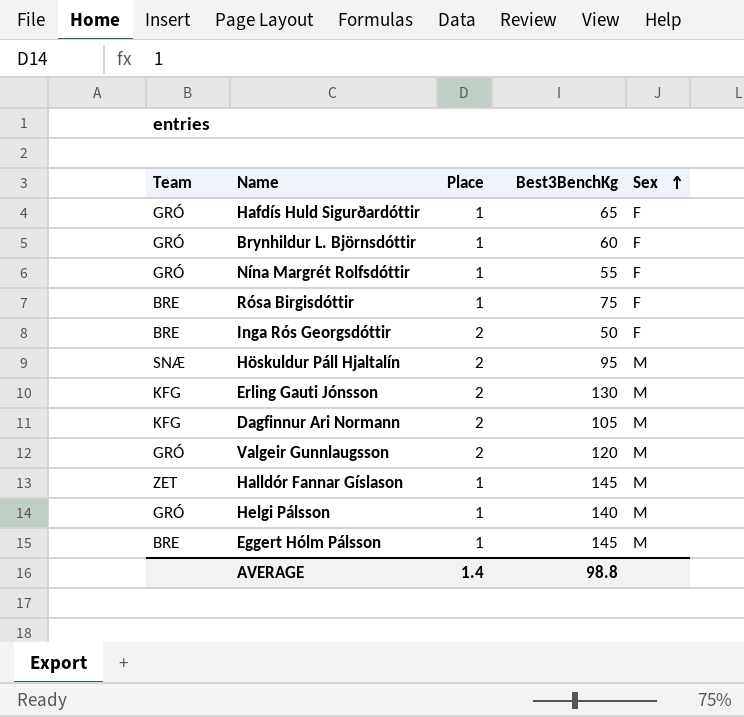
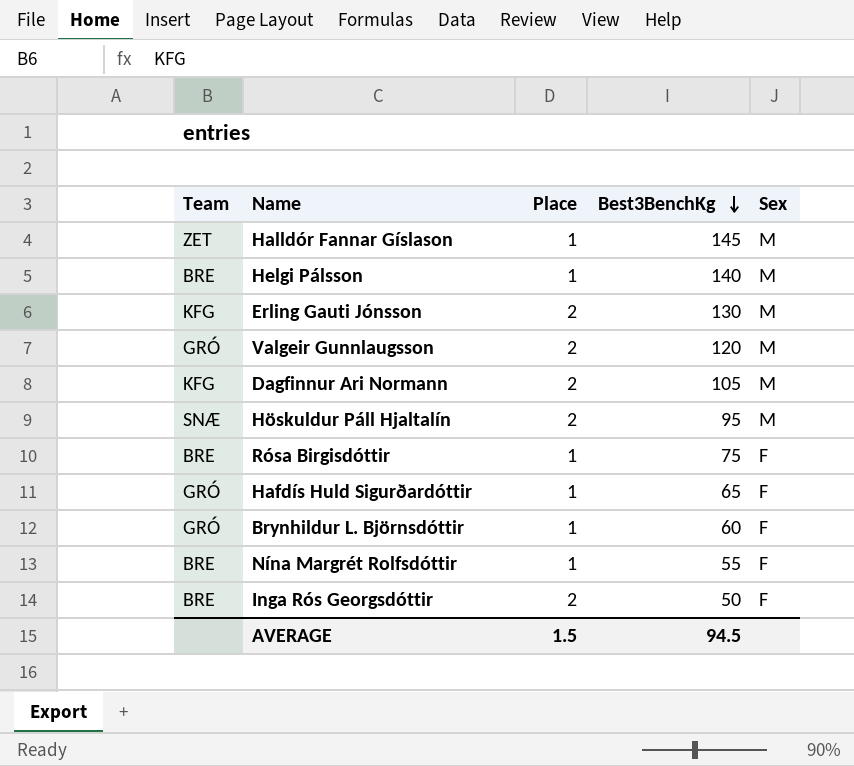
row order: Sex ascending -> Best3BenchKg descending
row Eggert Hólm Pálsson: BRE | 1 | 145 | M -> none
Helgi Pálsson | Team: GRÓ -> BRE
Nína Margrét Rolfsdóttir | Team: GRÓ -> BRE
AVERAGE | Place: 1.4 -> 1.5
AVERAGE | Best3BenchKg: 98.8 -> 94.5

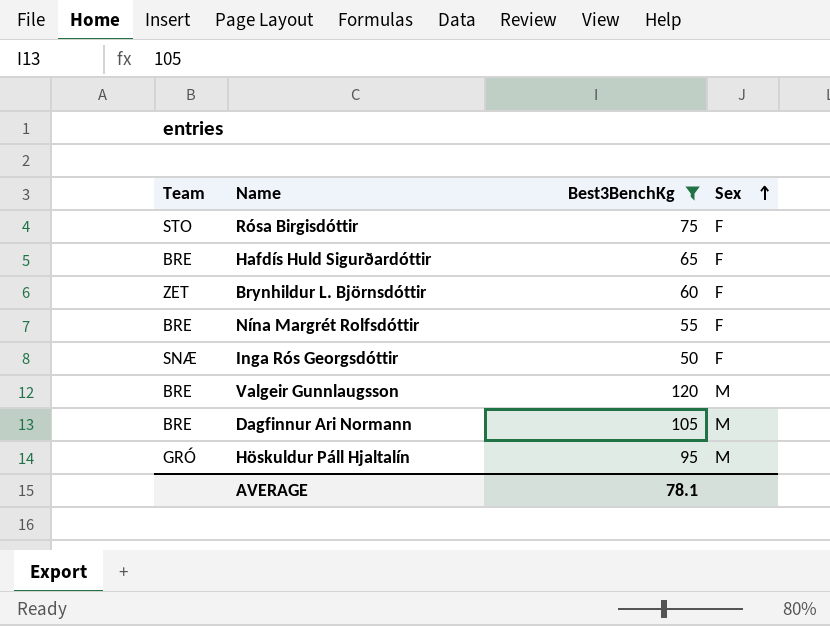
filter: none -> Best3BenchKg <= 120
row order: Best3BenchKg descending -> Sex ascending
column Place | position: 3 -> none
Rósa Birgisdóttir | Team: BRE -> STO
Hafdís Huld Sigurðardóttir | Team: GRÓ -> BRE
Brynhildur L. Björnsdóttir | Team: GRÓ -> ZET
Inga Rós Georgsdóttir | Team: BRE -> SNÆ
Valgeir Gunnlaugsson | Team: GRÓ -> BRE
Dagfinnur Ari Normann | Team: KFG -> BRE
Höskuldur Páll Hjaltalín | Team: SNÆ -> GRÓ
AVERAGE | Best3BenchKg: 94.5 -> 78.1

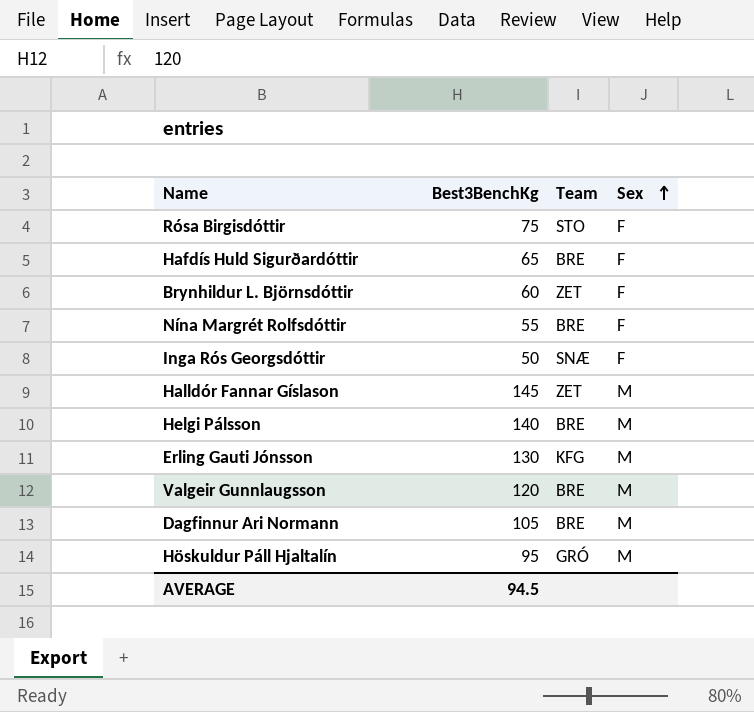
filter: Best3BenchKg <= 120 -> none
column Team | position: 1 -> 3
AVERAGE | Best3BenchKg: 78.1 -> 94.5

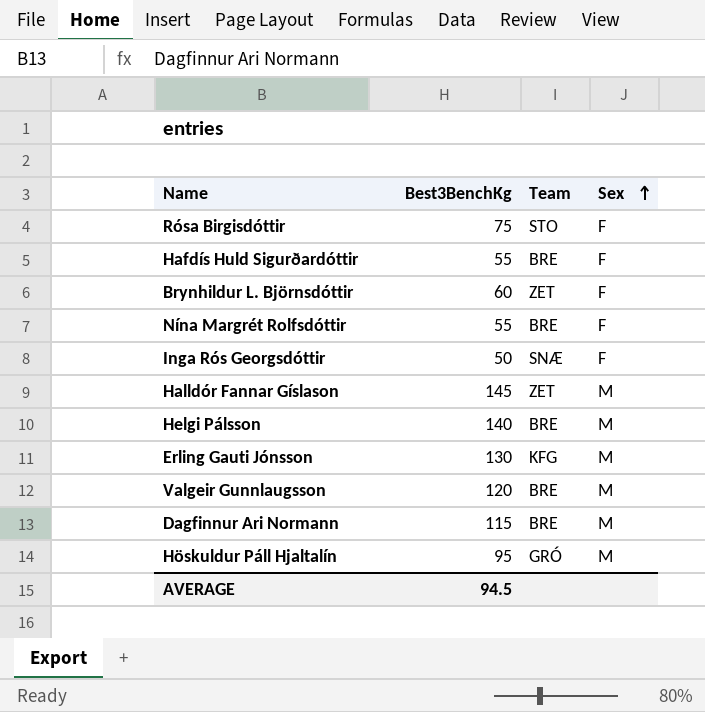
Hafdís Huld Sigurðardóttir | Best3BenchKg: 65 -> 55
Dagfinnur Ari Normann | Best3BenchKg: 105 -> 115

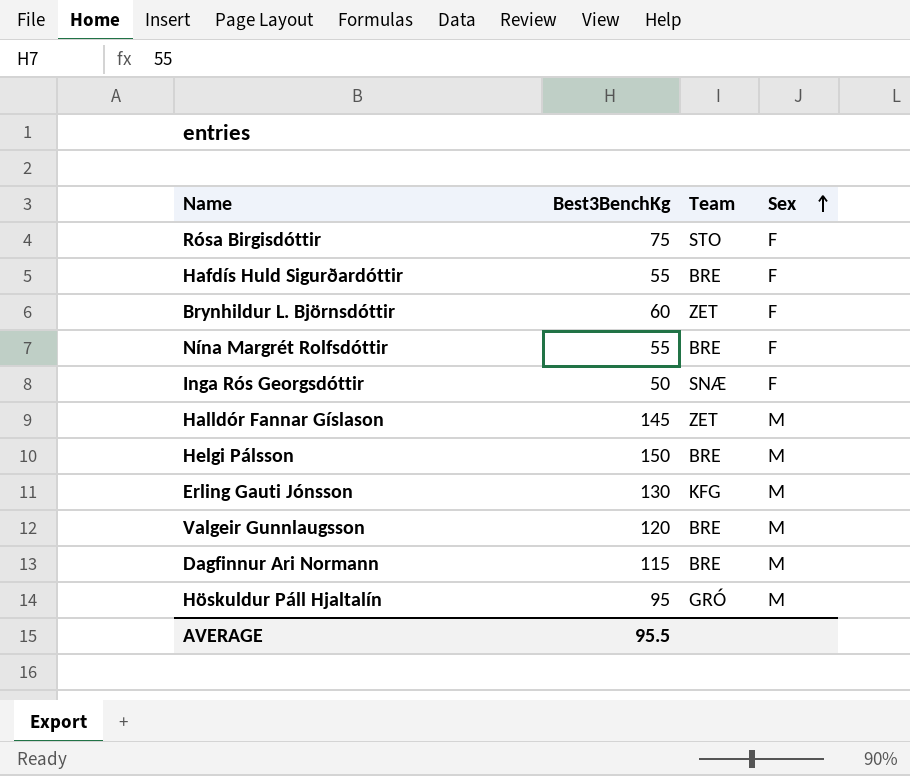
Helgi Pálsson | Best3BenchKg: 140 -> 150
AVERAGE | Best3BenchKg: 94.5 -> 95.5

